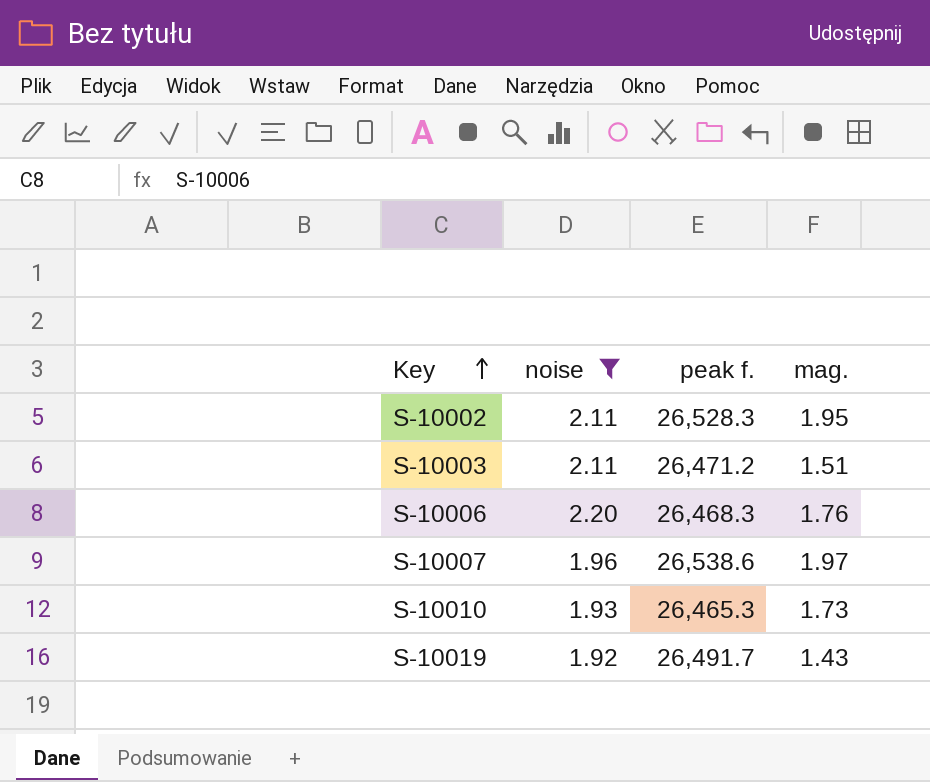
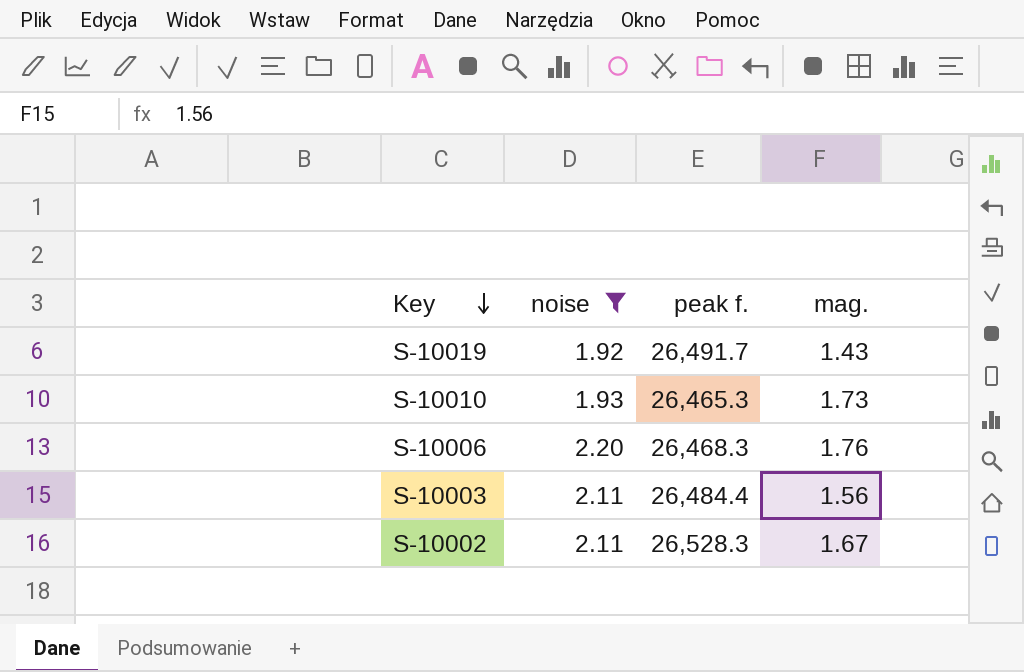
row order: Key ascending -> Key descending
row S-10007: 1.96 | 26,538.6 | 1.97 -> none
S-10003 | peak f.: 26,471.2 -> 26,484.4
S-10003 | mag.: 1.51 -> 1.56
S-10002 | mag.: 1.95 -> 1.67

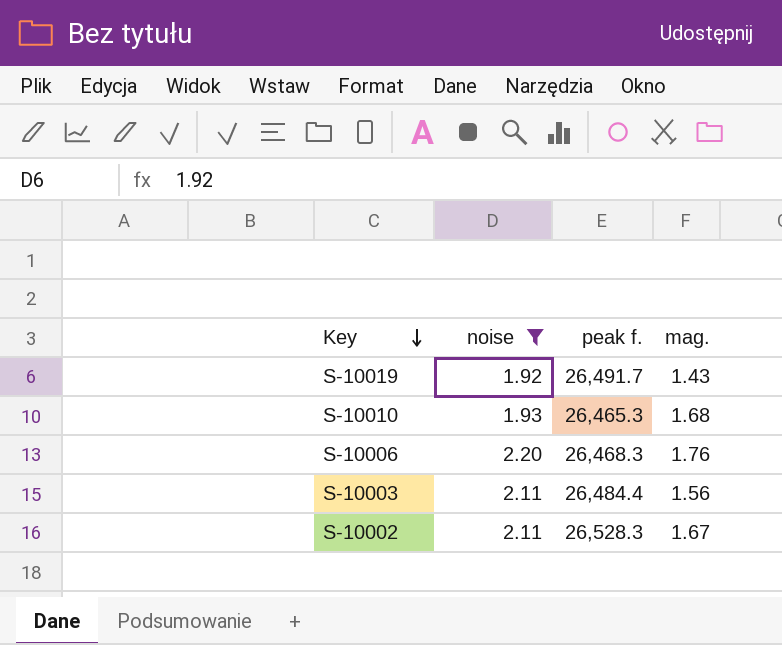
S-10010 | mag.: 1.73 -> 1.68

